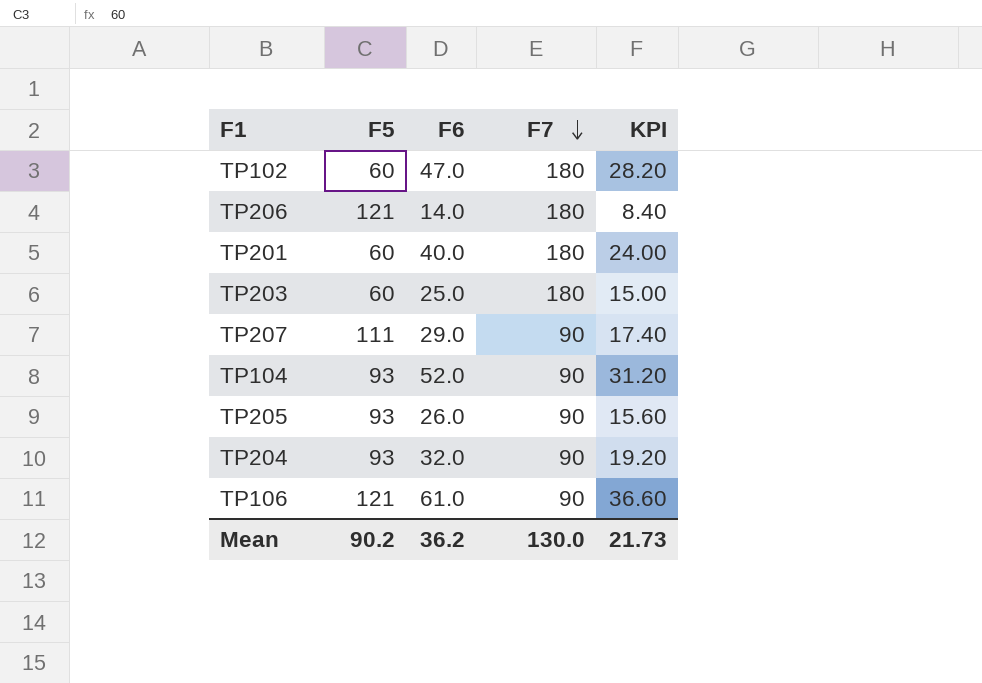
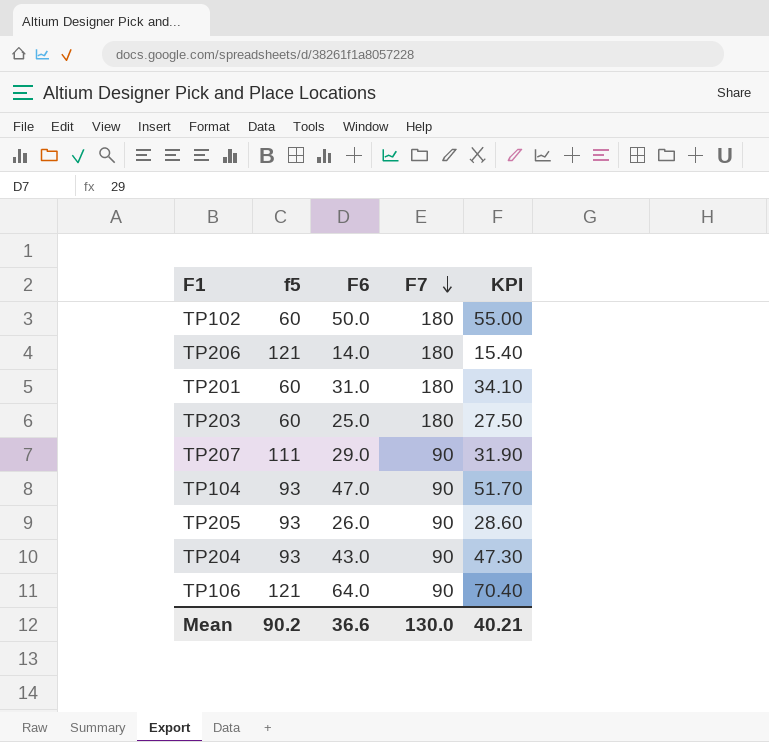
column name: F5 -> f5
column KPI | formula: [F6] * 0.6 -> [F6] * 1.1
TP102 | F6: 47.0 -> 50.0
TP201 | F6: 40.0 -> 31.0
TP104 | F6: 52.0 -> 47.0
TP204 | F6: 32.0 -> 43.0
TP106 | F6: 61.0 -> 64.0
Mean | F6: 36.2 -> 36.6
Mean | KPI: 21.73 -> 40.21

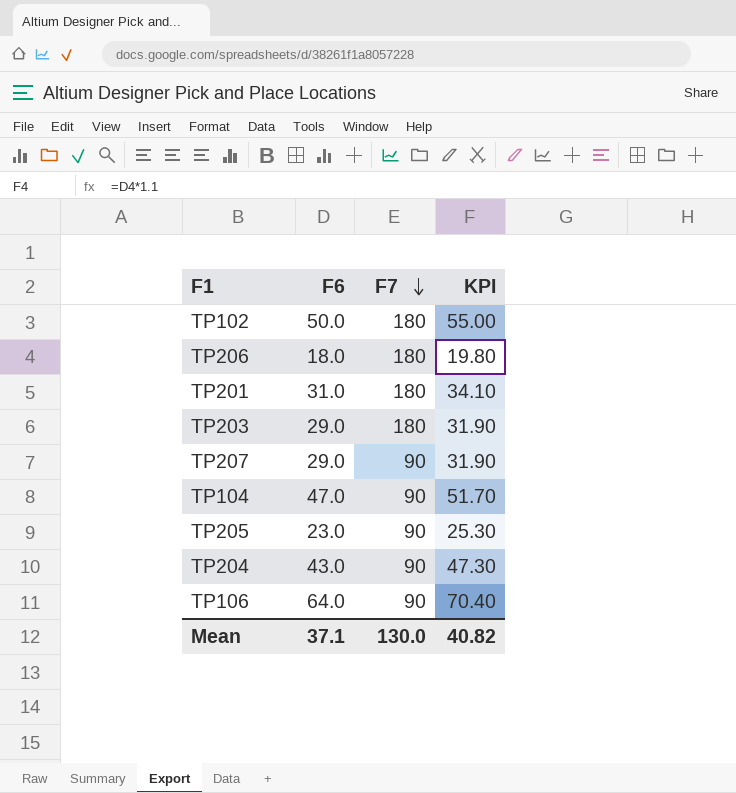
column f5 | position: 2 -> none
TP206 | F6: 14.0 -> 18.0
TP206 | KPI: 15.40 -> 19.80
TP203 | F6: 25.0 -> 29.0
TP203 | KPI: 27.50 -> 31.90
TP205 | F6: 26.0 -> 23.0
TP205 | KPI: 28.60 -> 25.30
Mean | F6: 36.6 -> 37.1
Mean | KPI: 40.21 -> 40.82

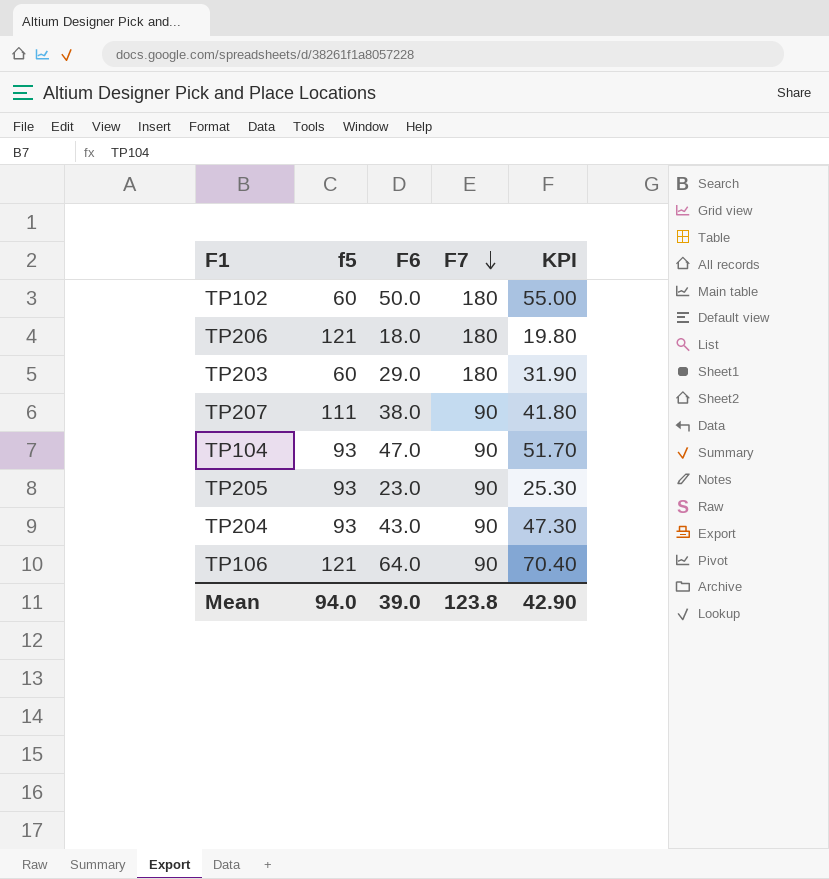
column f5 | position: none -> 2
row TP201: 31.0 | 180 | 34.10 -> none
TP207 | F6: 29.0 -> 38.0
TP207 | KPI: 31.90 -> 41.80
Mean | F6: 37.1 -> 39.0
Mean | F7: 130.0 -> 123.8
Mean | KPI: 40.82 -> 42.90

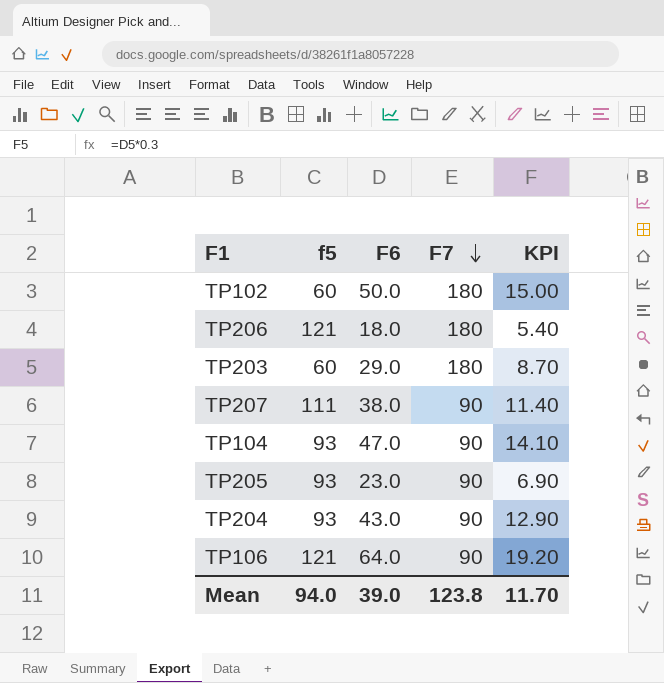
column KPI | formula: [F6] * 1.1 -> [F6] * 0.3
Mean | KPI: 42.90 -> 11.70

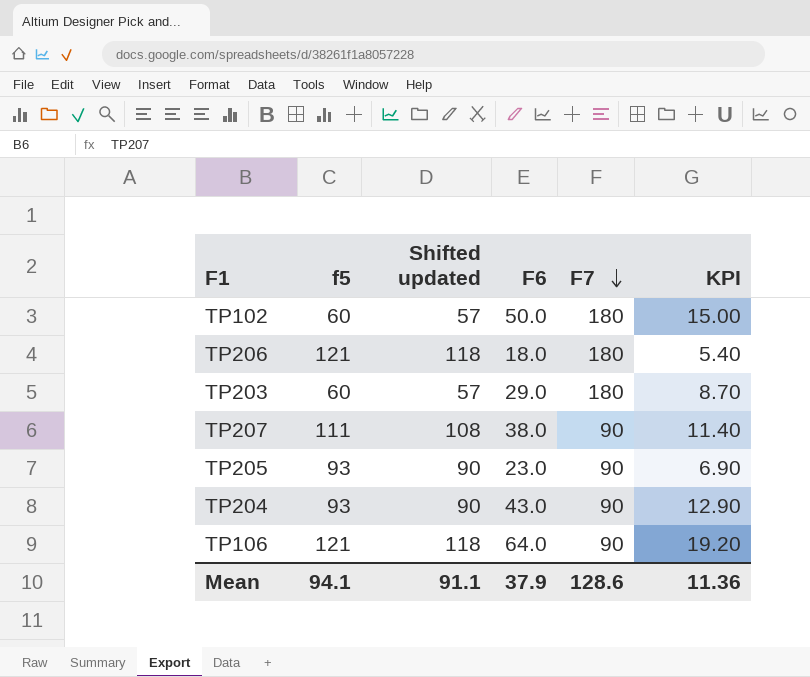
column Shifted updated | formula: none -> [f5] - 3
row TP104: 93 | 47.0 | 90 | 14.10 -> none
Mean | f5: 94.0 -> 94.1
Mean | F6: 39.0 -> 37.9
Mean | F7: 123.8 -> 128.6
Mean | KPI: 11.70 -> 11.36

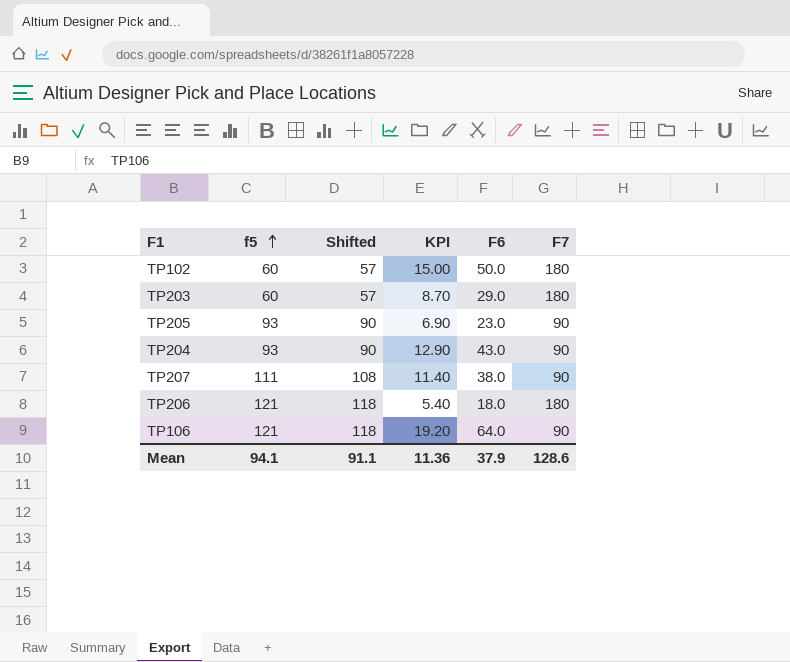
row order: F7 descending -> f5 ascending
column name: Shifted updated -> Shifted
column KPI | position: 6 -> 4

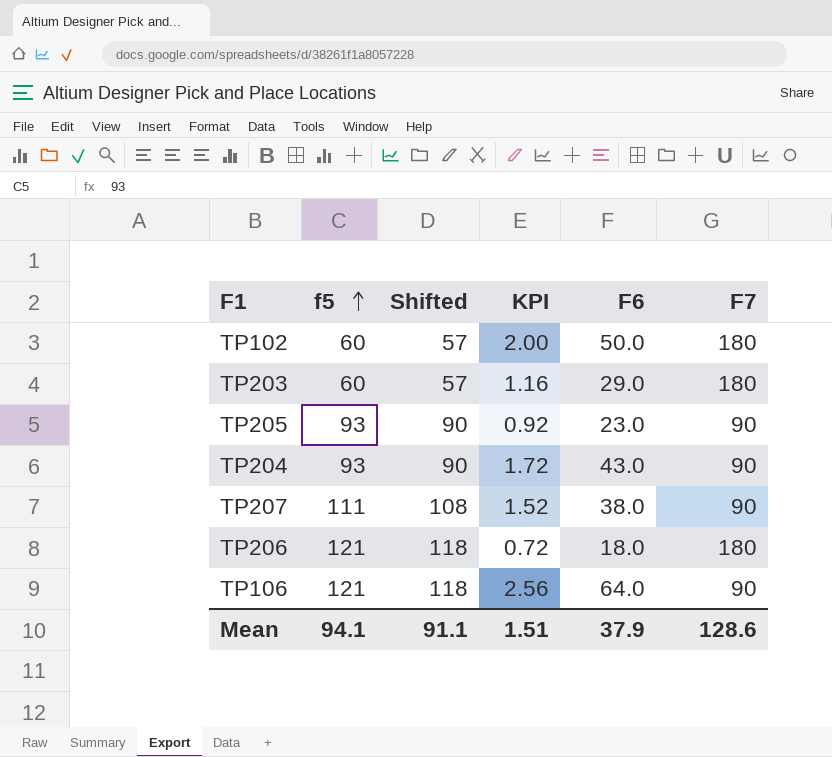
column KPI | formula: [F6] * 0.3 -> [F6] * 0.04
Mean | KPI: 11.36 -> 1.51

